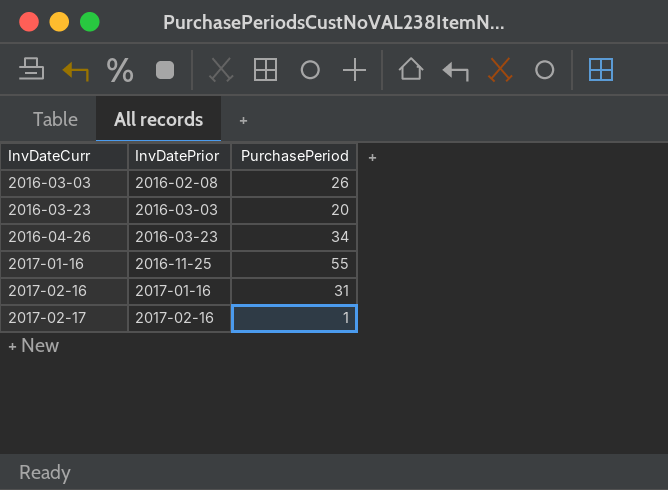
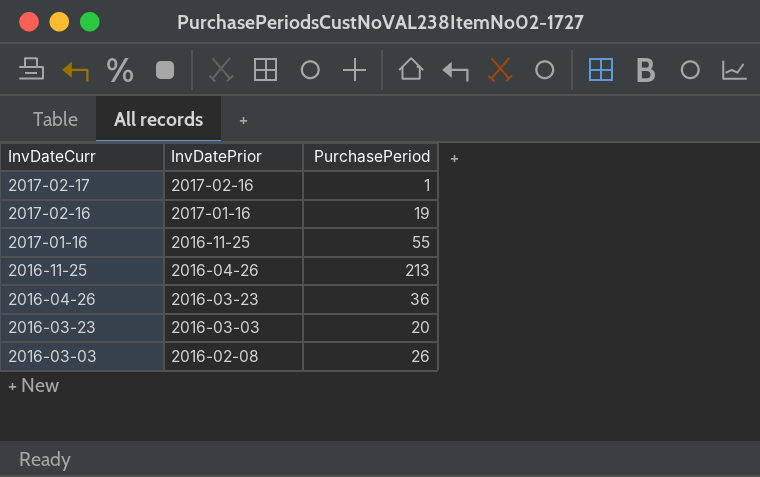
row order: InvDateCurr ascending -> InvDateCurr descending
2017-02-16 | PurchasePeriod: 31 -> 19
row 2016-11-25: none -> 2016-04-26 | 213
2016-04-26 | PurchasePeriod: 34 -> 36

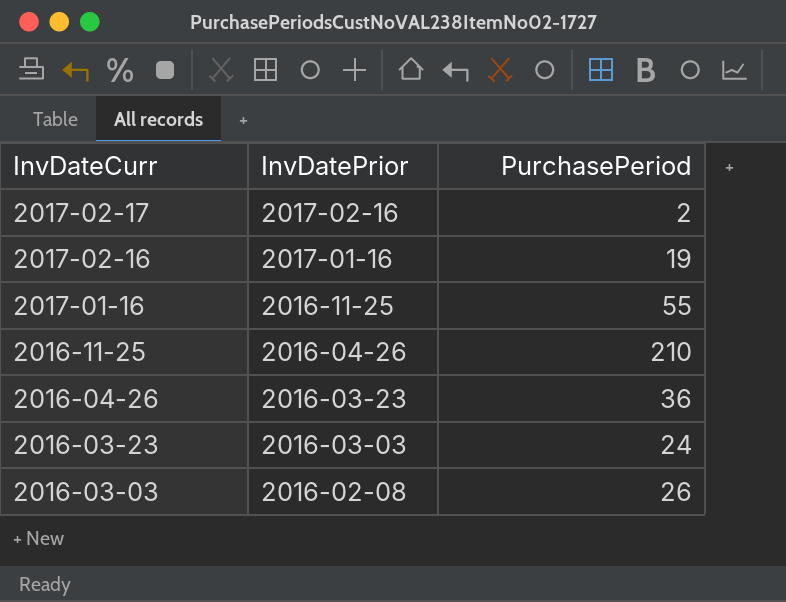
2017-02-17 | PurchasePeriod: 1 -> 2
2016-11-25 | PurchasePeriod: 213 -> 210
2016-03-23 | PurchasePeriod: 20 -> 24

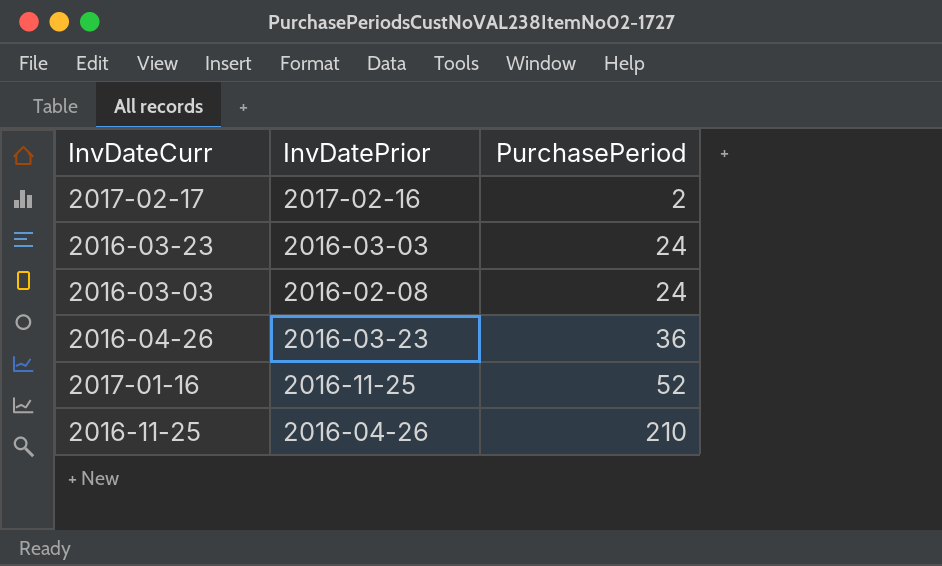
row order: InvDateCurr descending -> PurchasePeriod ascending
row 2017-02-16: 2017-01-16 | 19 -> none
2016-03-03 | PurchasePeriod: 26 -> 24
2017-01-16 | PurchasePeriod: 55 -> 52

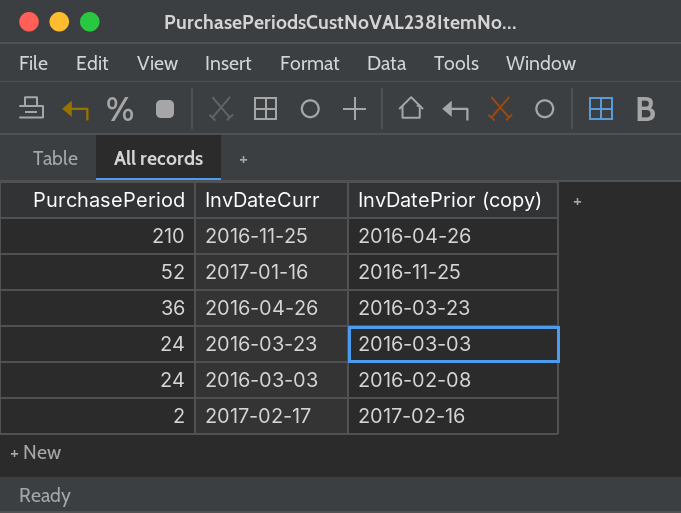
row order: PurchasePeriod ascending -> PurchasePeriod descending
column PurchasePeriod | position: 3 -> 1
column name: InvDatePrior -> InvDatePrior (copy)

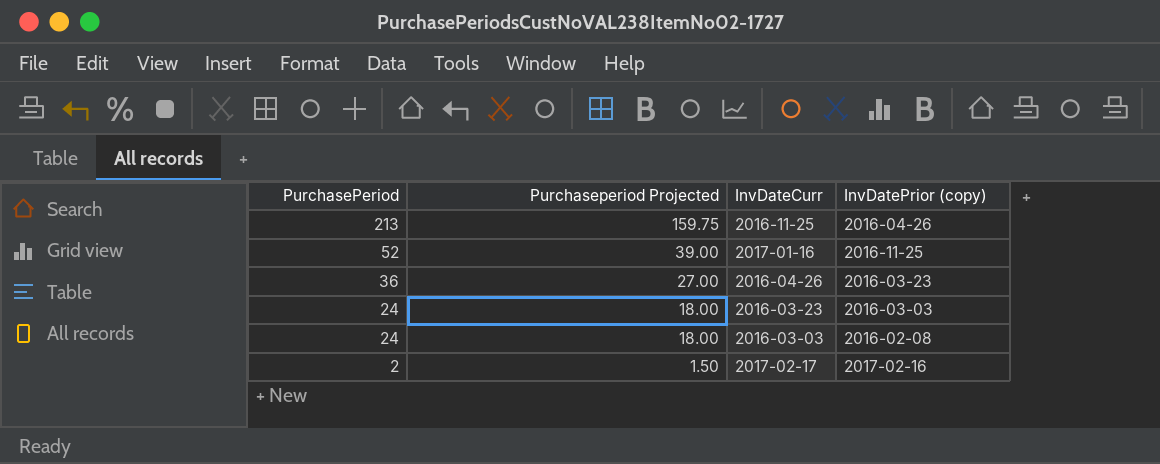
column Purchaseperiod Projected | formula: none -> [PurchasePeriod] * 0.75
2016-11-25 | PurchasePeriod: 210 -> 213

